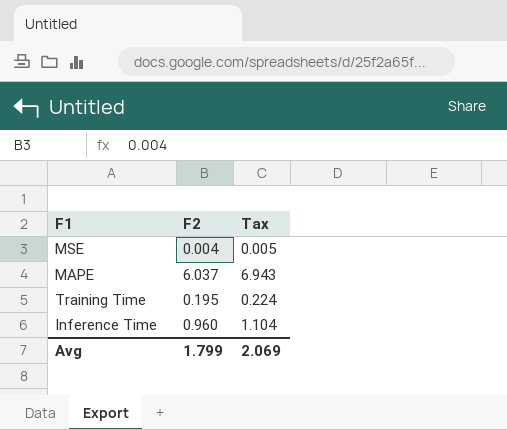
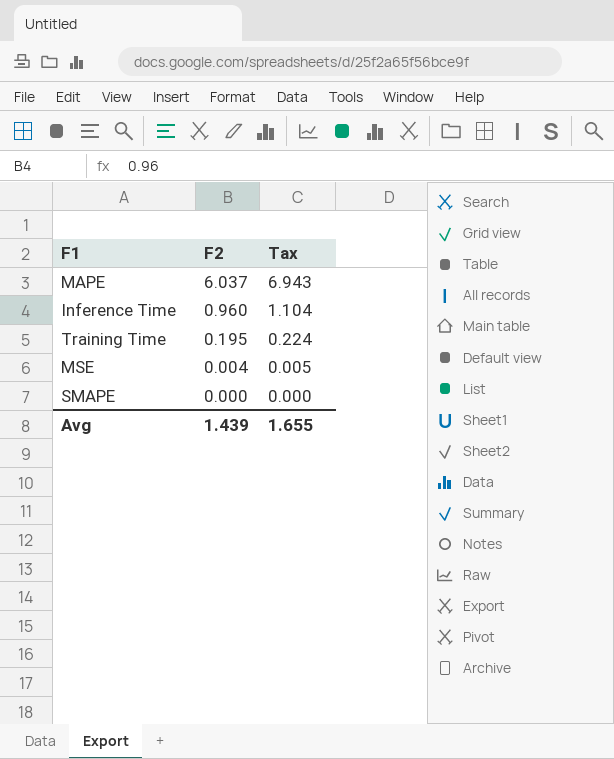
row order: none -> F2 descending
row SMAPE: none -> 0.000 | 0.000
Avg | F2: 1.799 -> 1.439
Avg | Tax: 2.069 -> 1.655

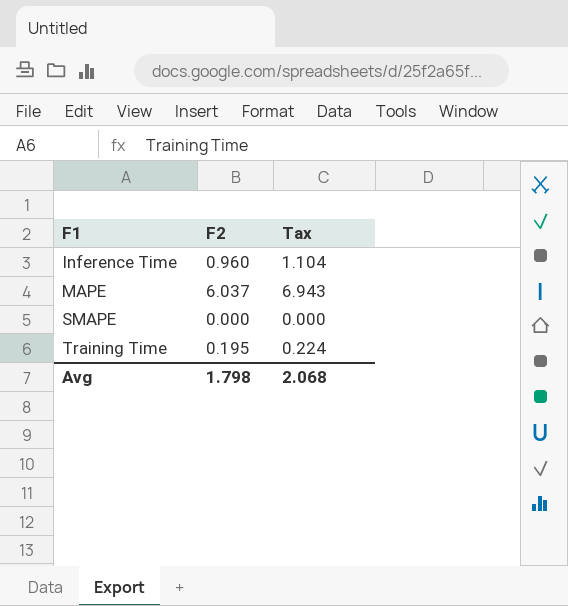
row order: F2 descending -> F1 ascending
row MSE: 0.004 | 0.005 -> none
Avg | F2: 1.439 -> 1.798
Avg | Tax: 1.655 -> 2.068

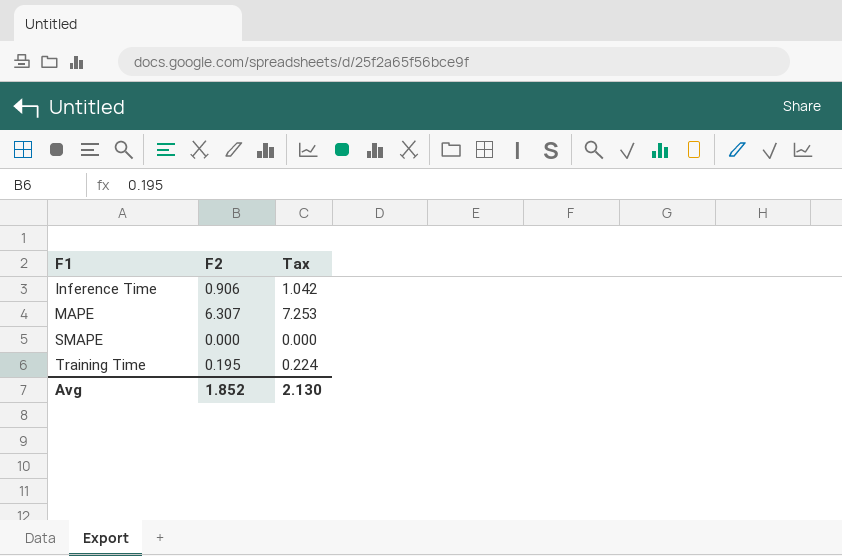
Inference Time | F2: 0.960 -> 0.906
Inference Time | Tax: 1.104 -> 1.042
MAPE | F2: 6.037 -> 6.307
MAPE | Tax: 6.943 -> 7.253
Avg | F2: 1.798 -> 1.852
Avg | Tax: 2.068 -> 2.130

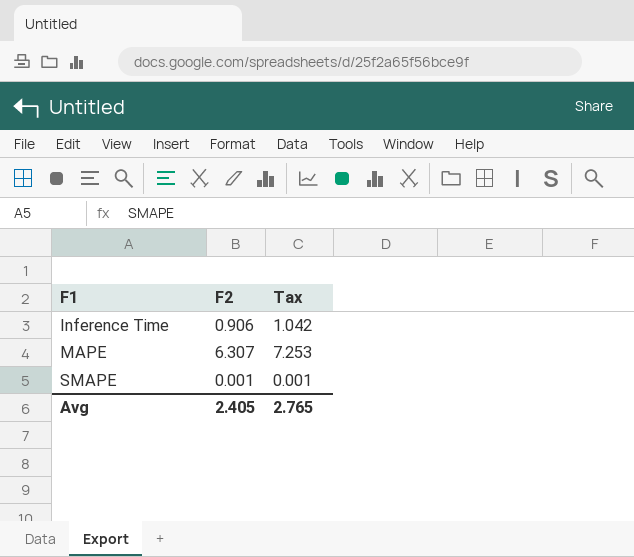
row Training Time: 0.195 | 0.224 -> none
SMAPE | F2: 0.000 -> 0.001
SMAPE | Tax: 0.000 -> 0.001
Avg | F2: 1.852 -> 2.405
Avg | Tax: 2.130 -> 2.765

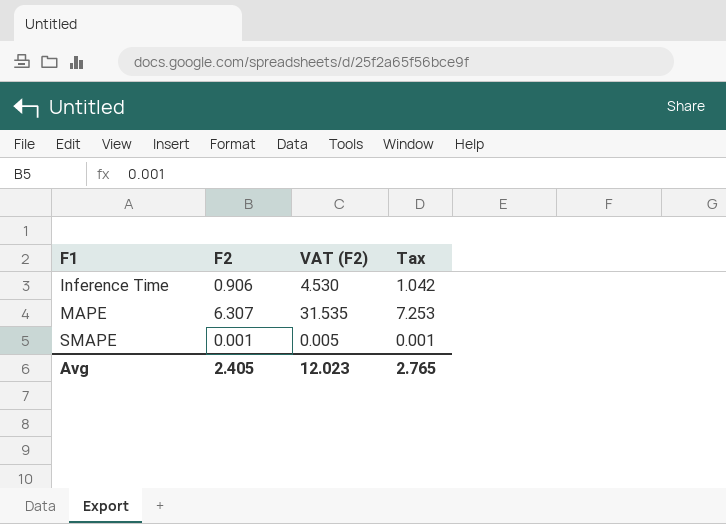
column VAT (F2) | formula: none -> [F2] * 5

